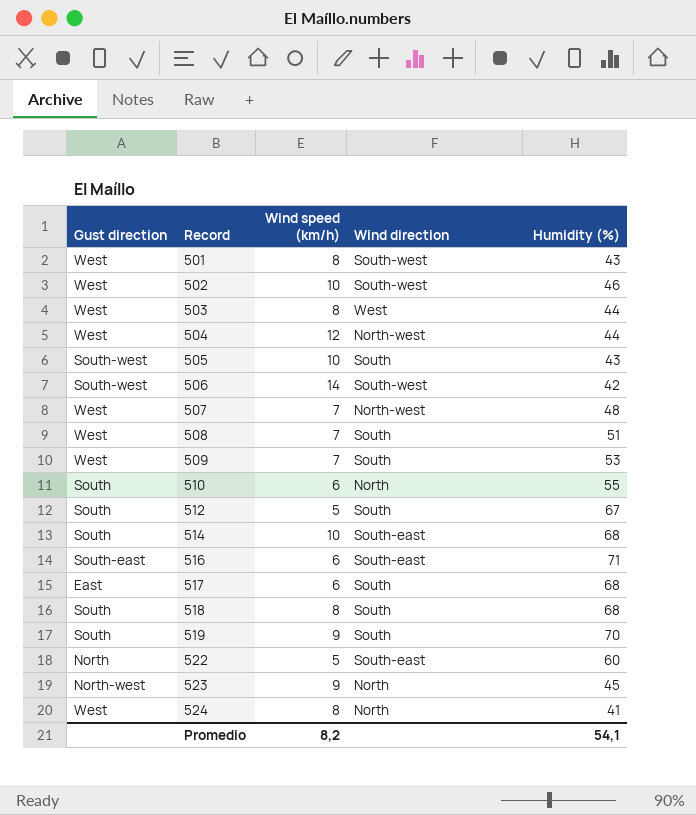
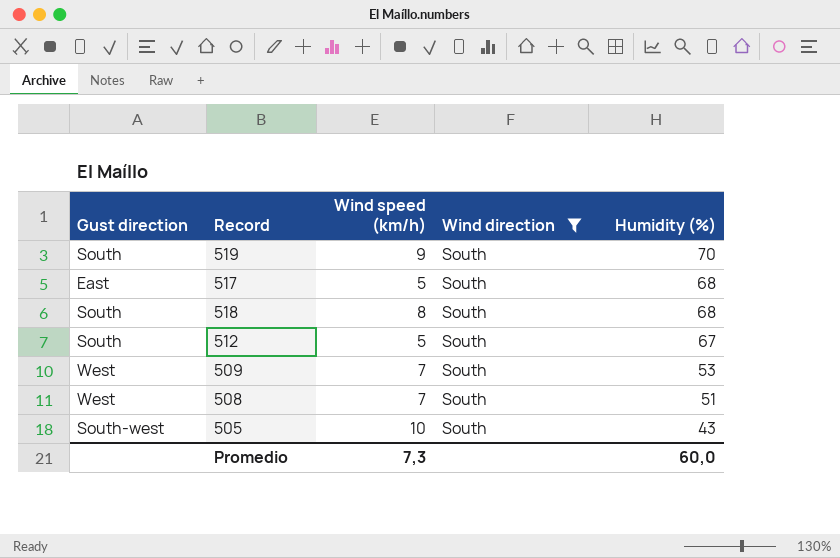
filter: none -> Wind direction = South
row order: Record ascending -> Humidity (%) descending
517 | Wind speed (km/h): 6 -> 5
Promedio | Wind speed (km/h): 8,2 -> 7,3
Promedio | Humidity (%): 54,1 -> 60,0

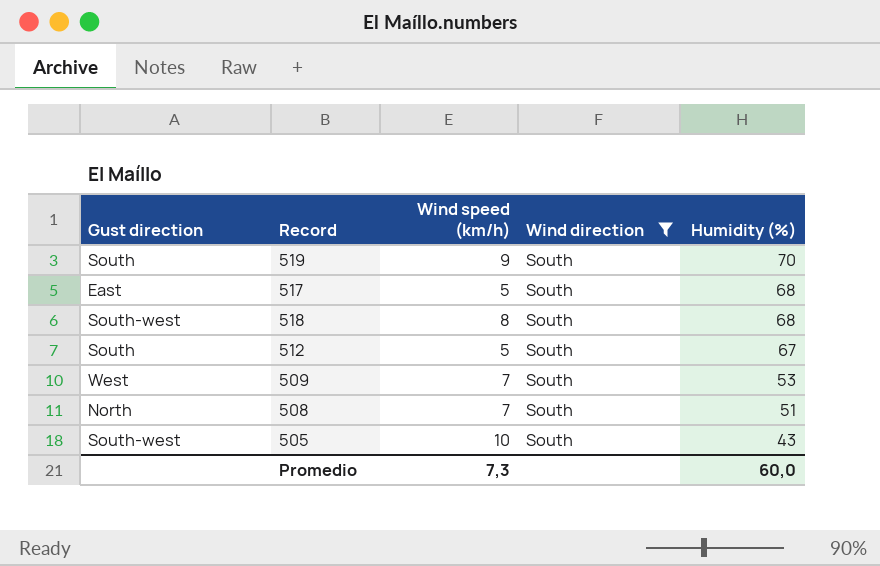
518 | Gust direction: South -> South-west
508 | Gust direction: West -> North

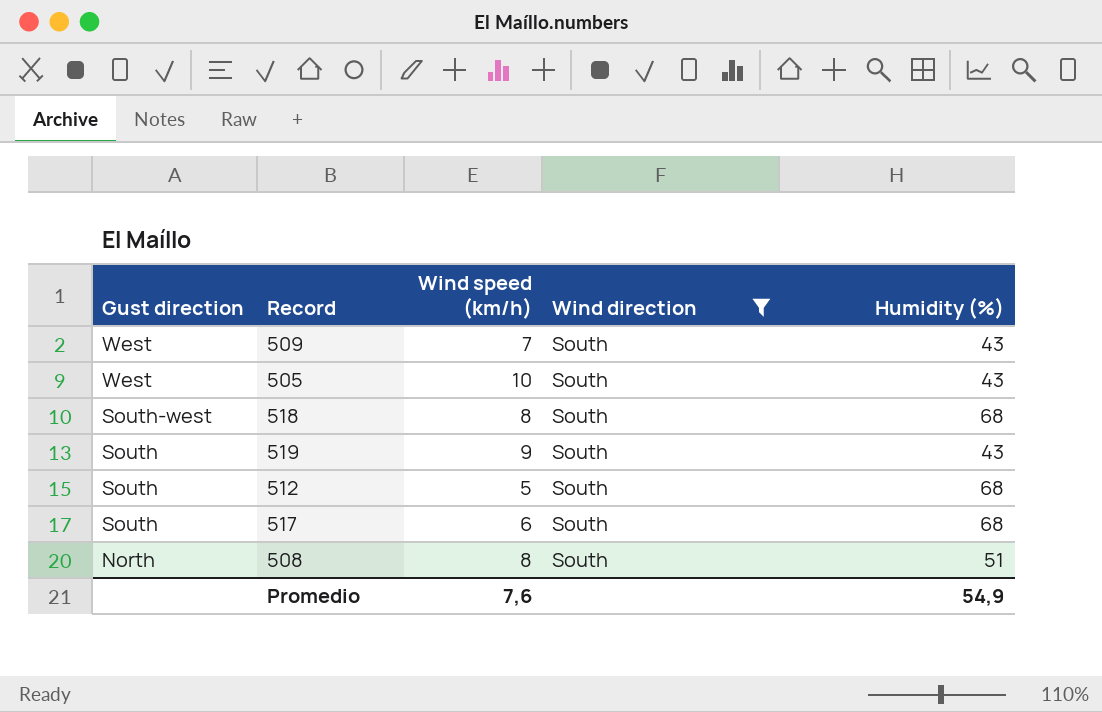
row order: Humidity (%) descending -> Gust direction descending
509 | Humidity (%): 53 -> 43
505 | Gust direction: South-west -> West
519 | Humidity (%): 70 -> 43
512 | Humidity (%): 67 -> 68
517 | Gust direction: East -> South
517 | Wind speed (km/h): 5 -> 6
508 | Wind speed (km/h): 7 -> 8
Promedio | Wind speed (km/h): 7,3 -> 7,6
Promedio | Humidity (%): 60,0 -> 54,9

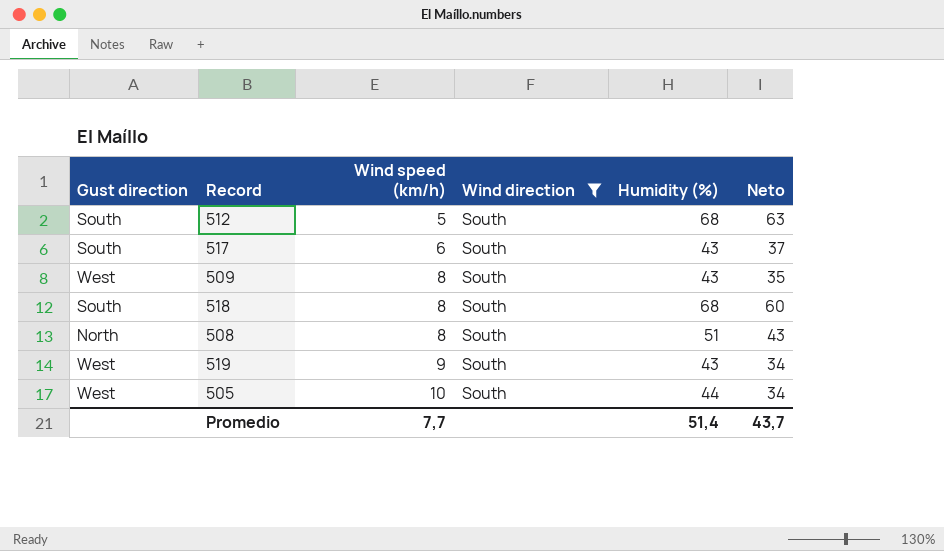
row order: Gust direction descending -> Wind speed (km/h) ascending
column Neto | formula: none -> [Humidity (%)] - [Wind speed (km/h)]
517 | Humidity (%): 68 -> 43
509 | Wind speed (km/h): 7 -> 8
518 | Gust direction: South-west -> South
519 | Gust direction: South -> West
505 | Humidity (%): 43 -> 44
Promedio | Wind speed (km/h): 7,6 -> 7,7
Promedio | Humidity (%): 54,9 -> 51,4

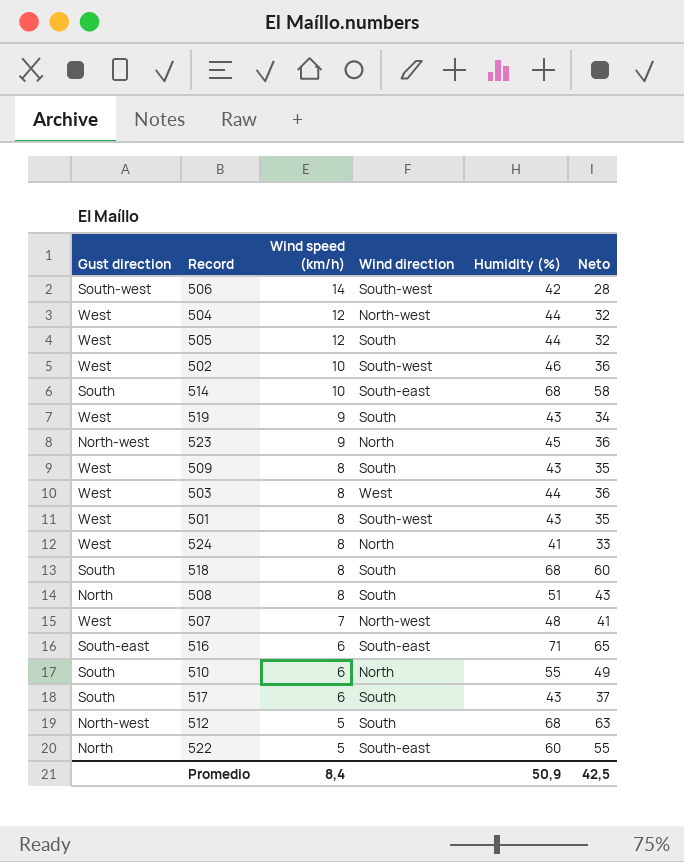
filter: Wind direction = South -> none
row order: Wind speed (km/h) ascending -> Wind speed (km/h) descending
505 | Wind speed (km/h): 10 -> 12
505 | Neto: 34 -> 32
512 | Gust direction: South -> North-west
Promedio | Wind speed (km/h): 7,7 -> 8,4
Promedio | Humidity (%): 51,4 -> 50,9
Promedio | Neto: 43,7 -> 42,5

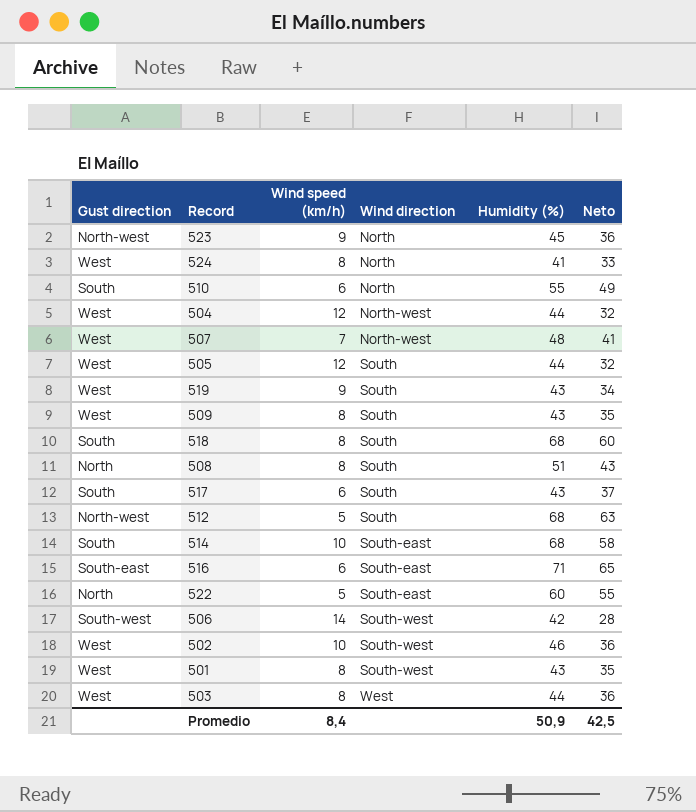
row order: Wind speed (km/h) descending -> Wind direction ascending

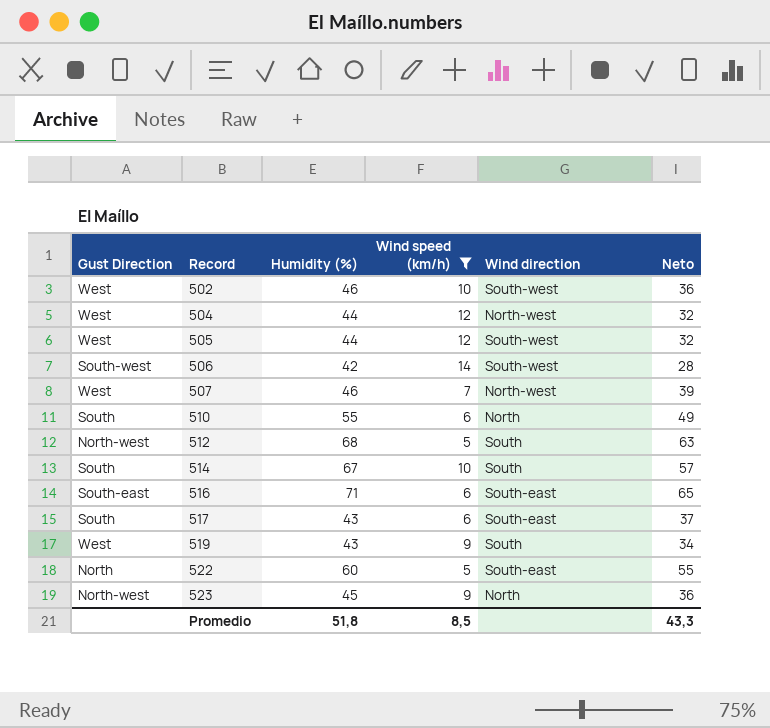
filter: none -> Wind speed (km/h) != 8
row order: Wind direction ascending -> Record ascending
column name: Gust direction -> Gust Direction
column Humidity (%) | position: 5 -> 3
505 | Wind direction: South -> South-west
507 | Humidity (%): 48 -> 46
507 | Neto: 41 -> 39
514 | Humidity (%): 68 -> 67
514 | Wind direction: South-east -> South
514 | Neto: 58 -> 57
517 | Wind direction: South -> South-east
Promedio | Humidity (%): 50,9 -> 51,8
Promedio | Wind speed (km/h): 8,4 -> 8,5
Promedio | Neto: 42,5 -> 43,3

